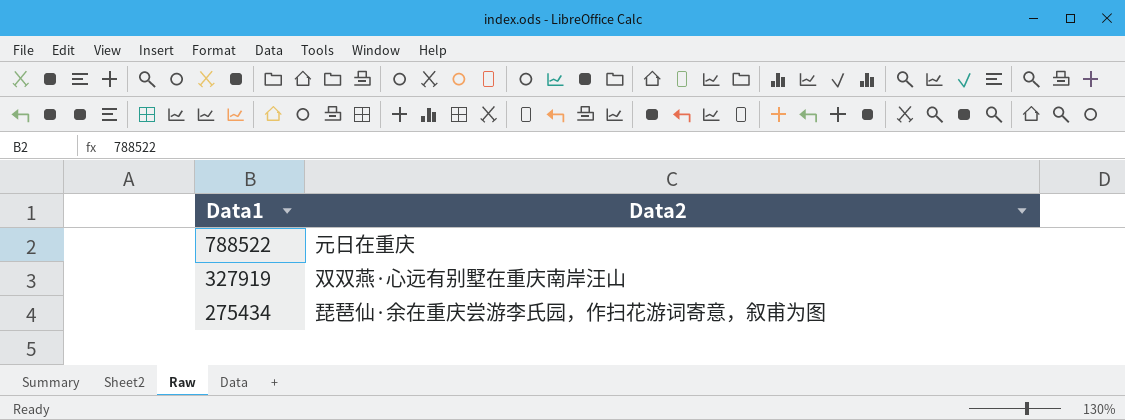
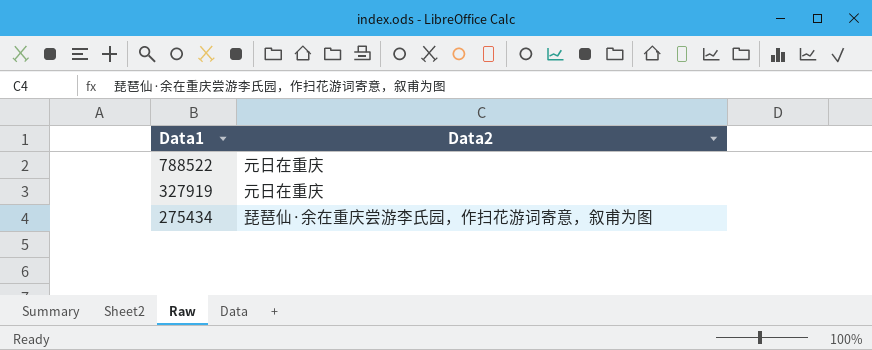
327919 | Data2: 双双燕·心远有别墅在重庆南岸汪山 -> 元日在重庆

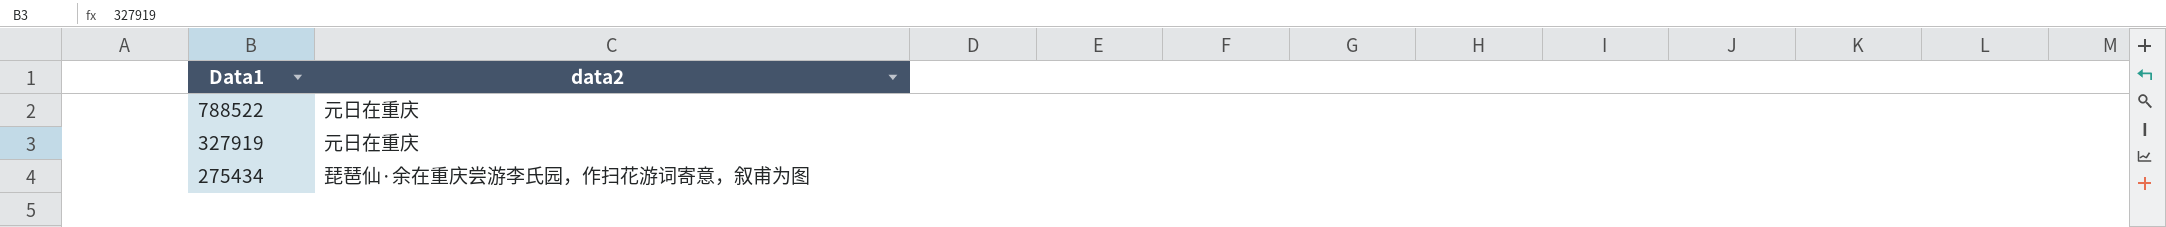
column name: Data2 -> data2

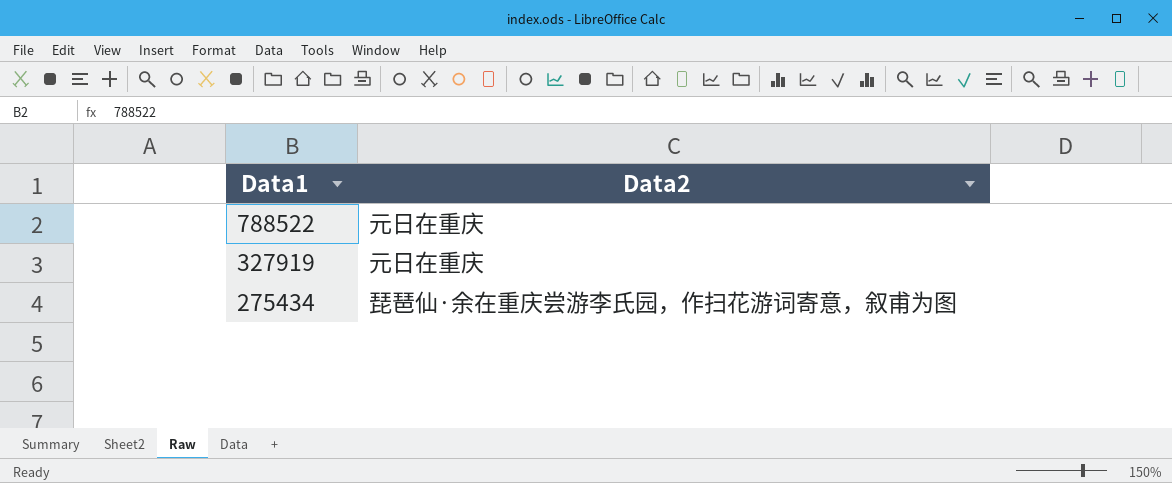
column name: data2 -> Data2

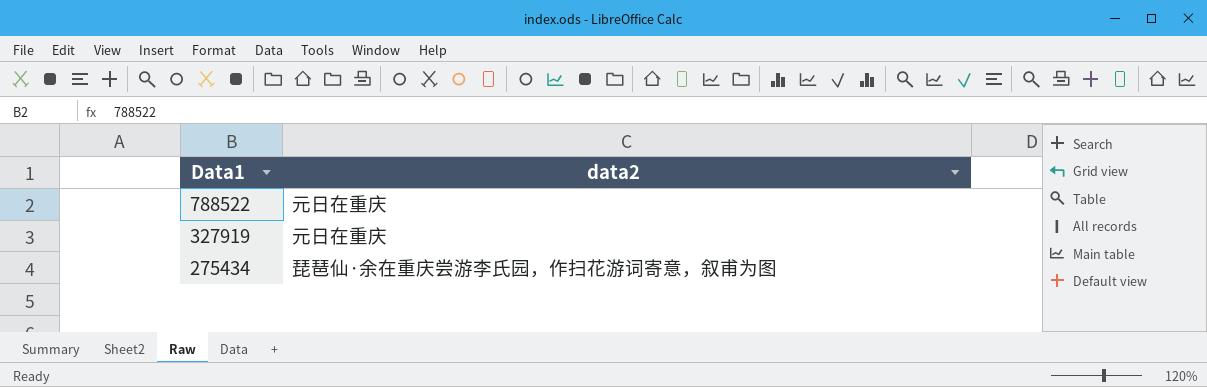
column name: Data2 -> data2

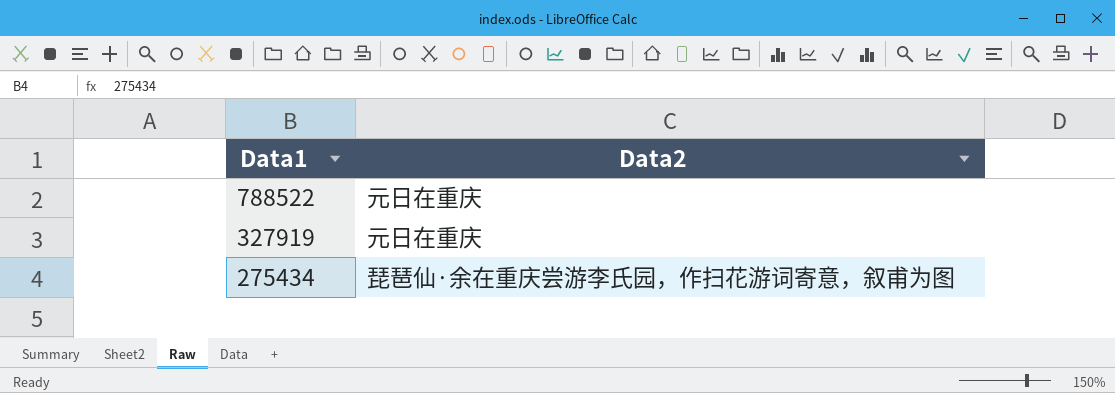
column name: data2 -> Data2

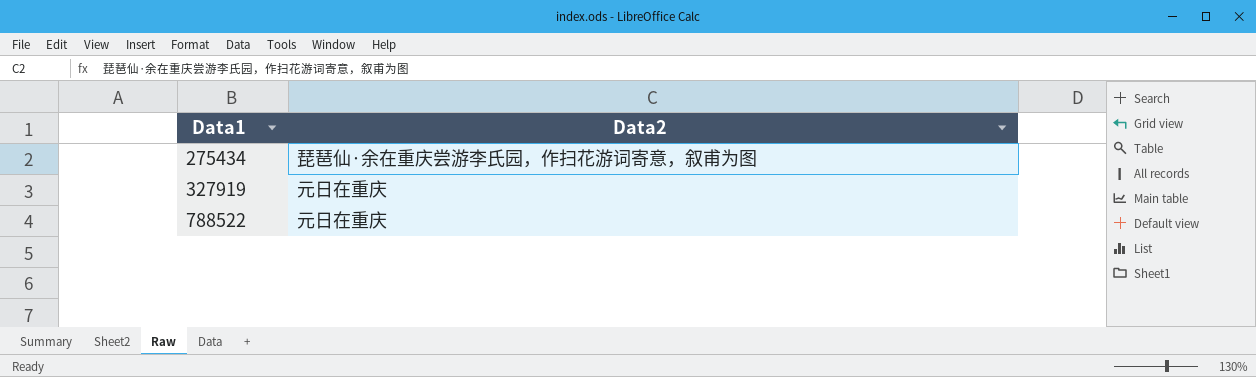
row order: Data1 descending -> Data1 ascending

